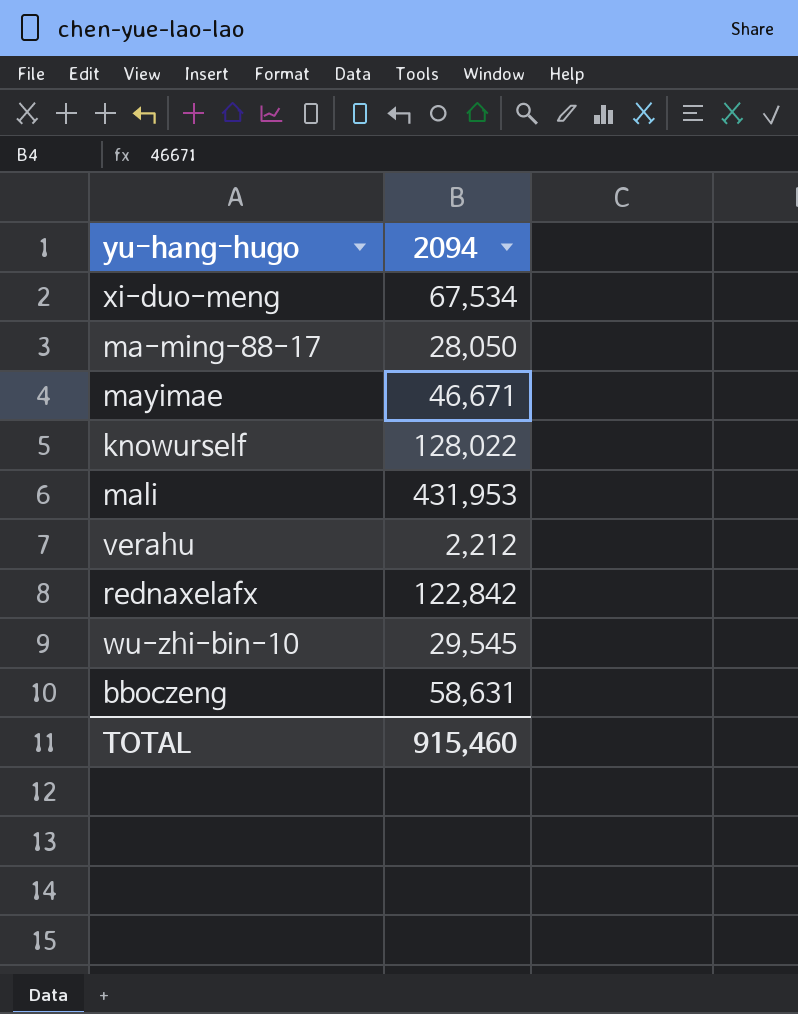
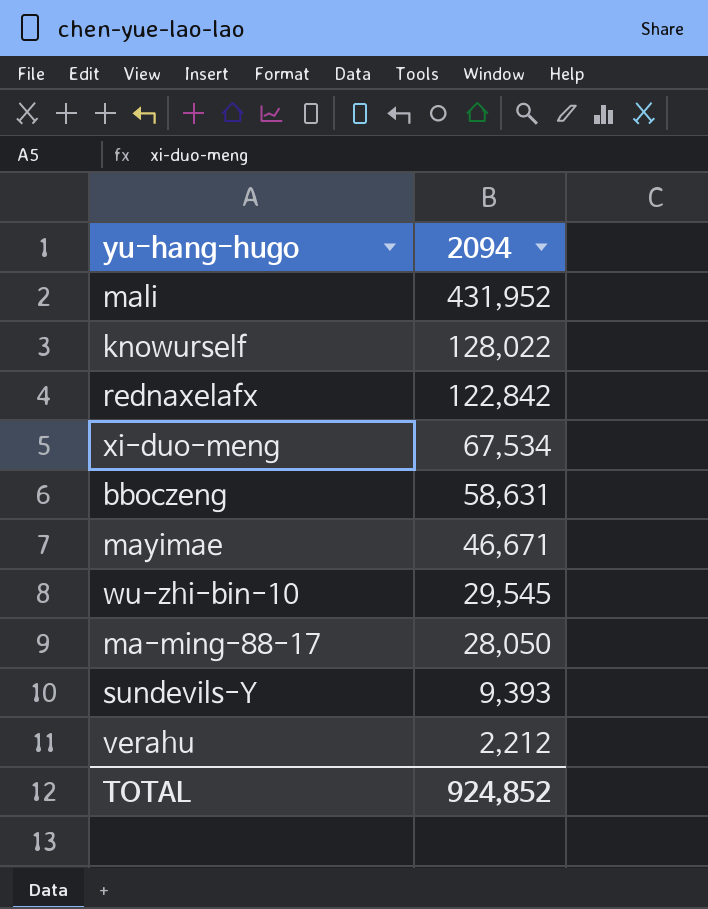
row order: none -> 2094 descending
mali | 2094: 431,953 -> 431,952
row sundevils-Y: none -> 9,393
TOTAL | 2094: 915,460 -> 924,852

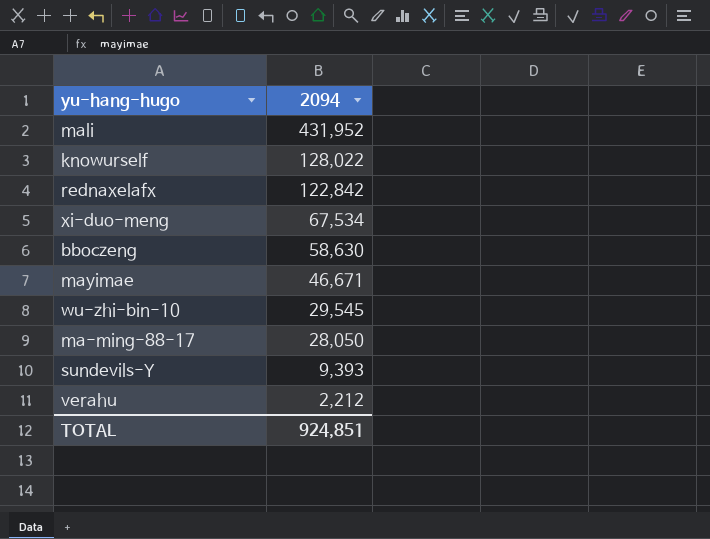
bboczeng | 2094: 58,631 -> 58,630
TOTAL | 2094: 924,852 -> 924,851

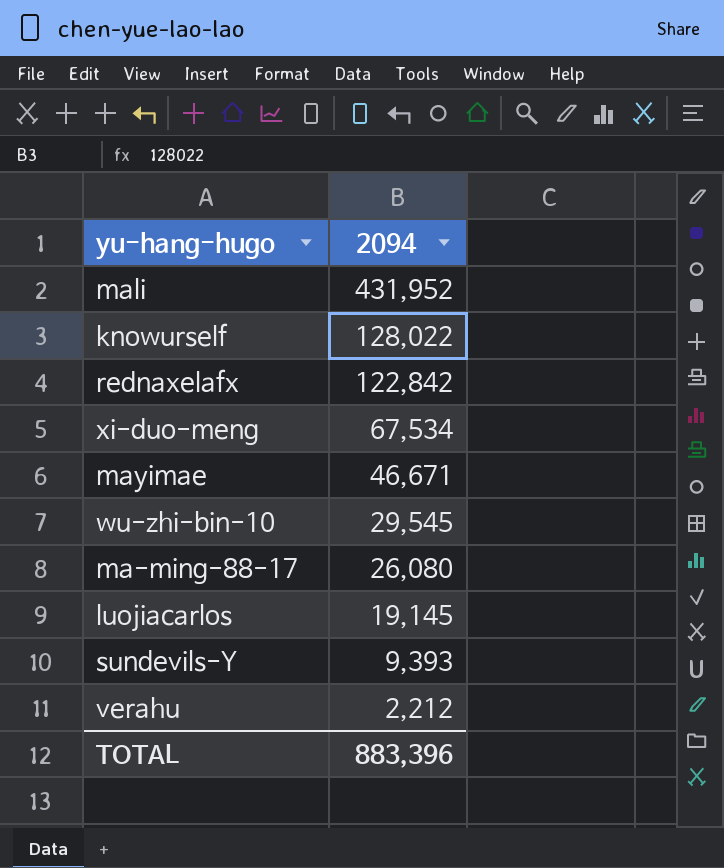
row bboczeng: 58,630 -> none
ma-ming-88-17 | 2094: 28,050 -> 26,080
row luojiacarlos: none -> 19,145
TOTAL | 2094: 924,851 -> 883,396

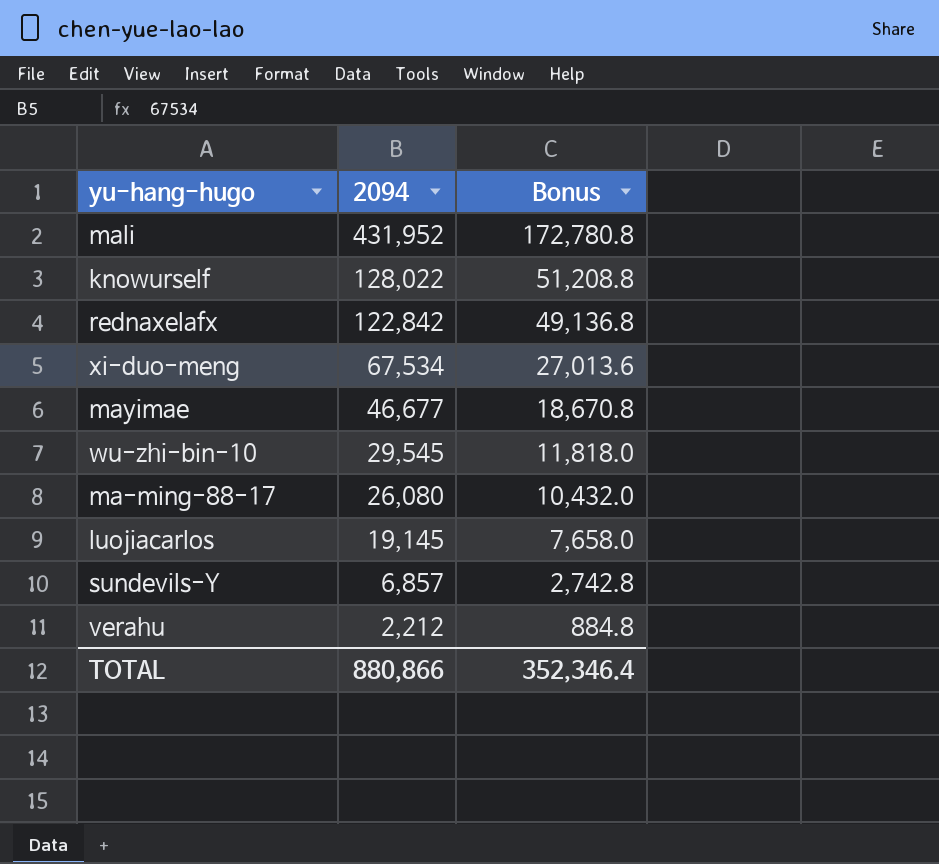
column Bonus | formula: none -> [2094] * 0.4
mayimae | 2094: 46,671 -> 46,677
sundevils-Y | 2094: 9,393 -> 6,857
TOTAL | 2094: 883,396 -> 880,866

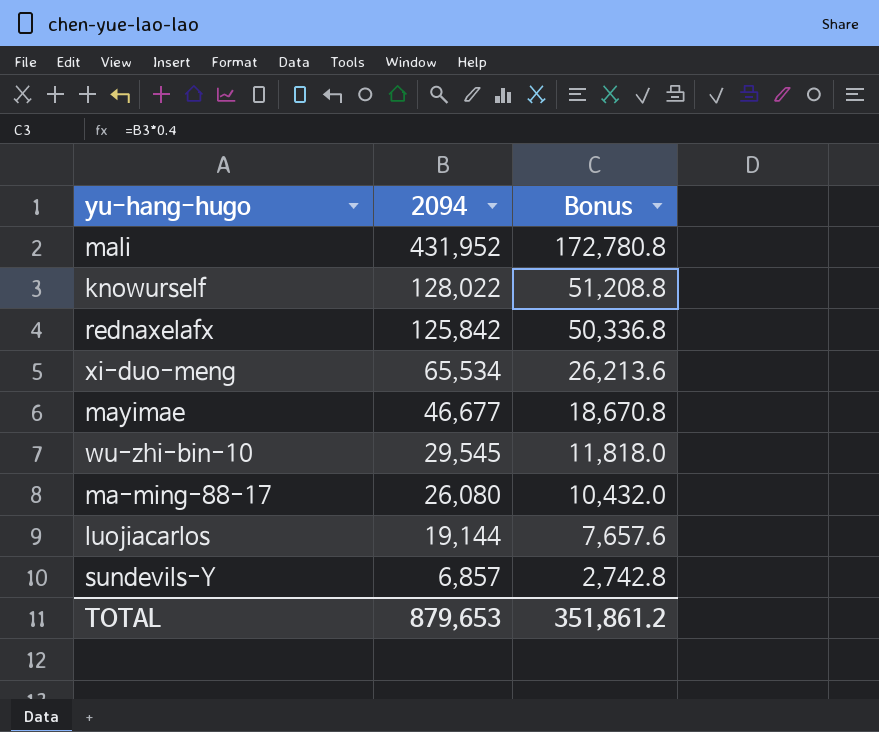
row verahu: 2,212 | 884.8 -> none
rednaxelafx | 2094: 122,842 -> 125,842
rednaxelafx | Bonus: 49,136.8 -> 50,336.8
xi-duo-meng | 2094: 67,534 -> 65,534
xi-duo-meng | Bonus: 27,013.6 -> 26,213.6
luojiacarlos | 2094: 19,145 -> 19,144
luojiacarlos | Bonus: 7,658.0 -> 7,657.6
TOTAL | 2094: 880,866 -> 879,653
TOTAL | Bonus: 352,346.4 -> 351,861.2

